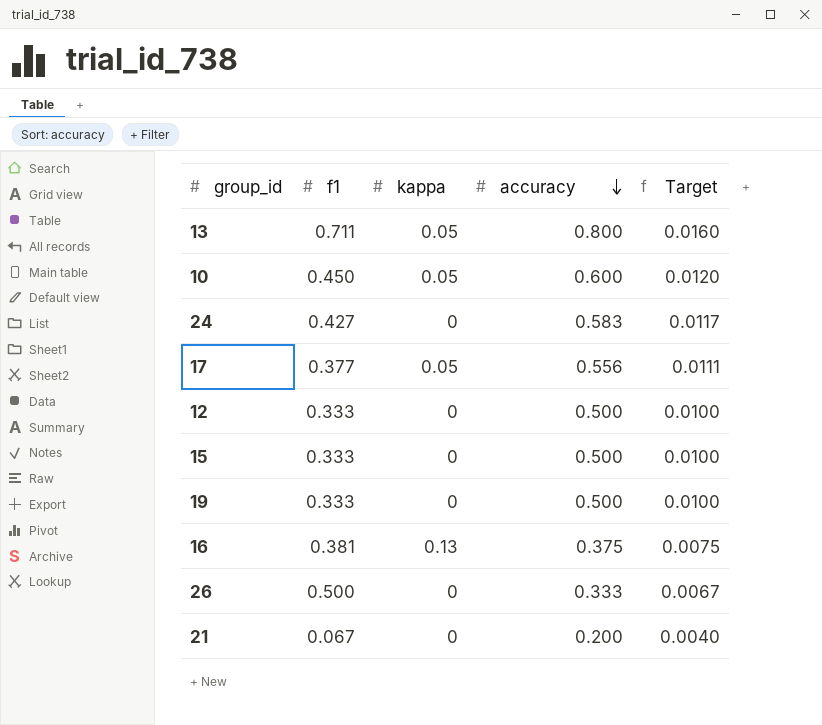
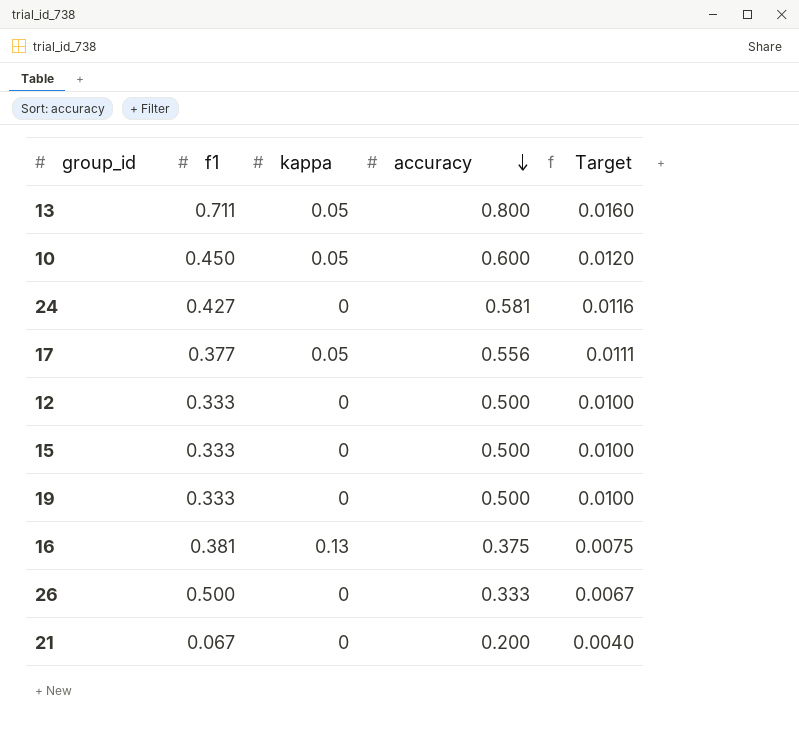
24 | accuracy: 0.583 -> 0.581
24 | Target: 0.0117 -> 0.0116

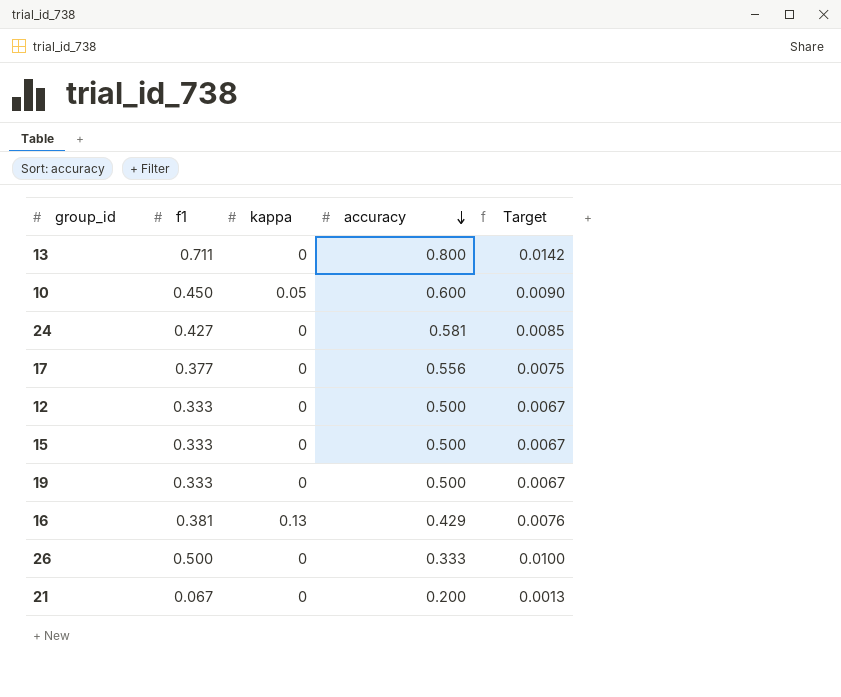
column Target | formula: [accuracy] * 0.02 -> [f1] * 0.02
13 | kappa: 0.05 -> 0
17 | kappa: 0.05 -> 0
16 | accuracy: 0.375 -> 0.429

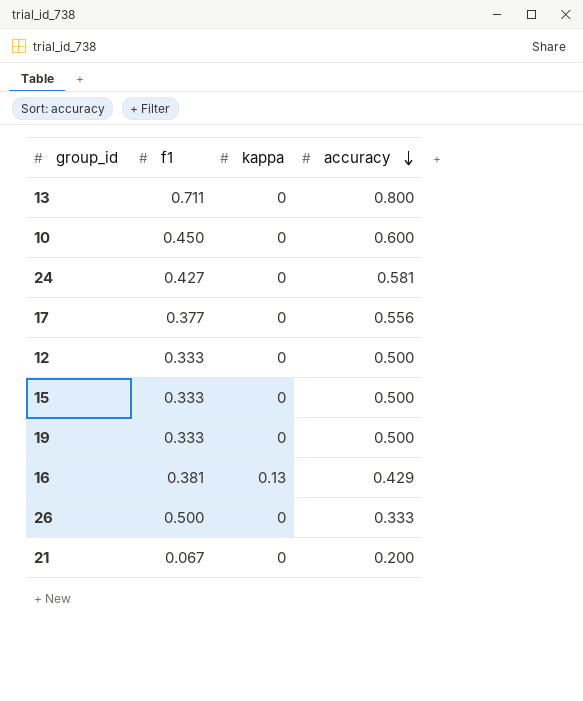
column Target | formula: [f1] * 0.02 -> none
10 | kappa: 0.05 -> 0

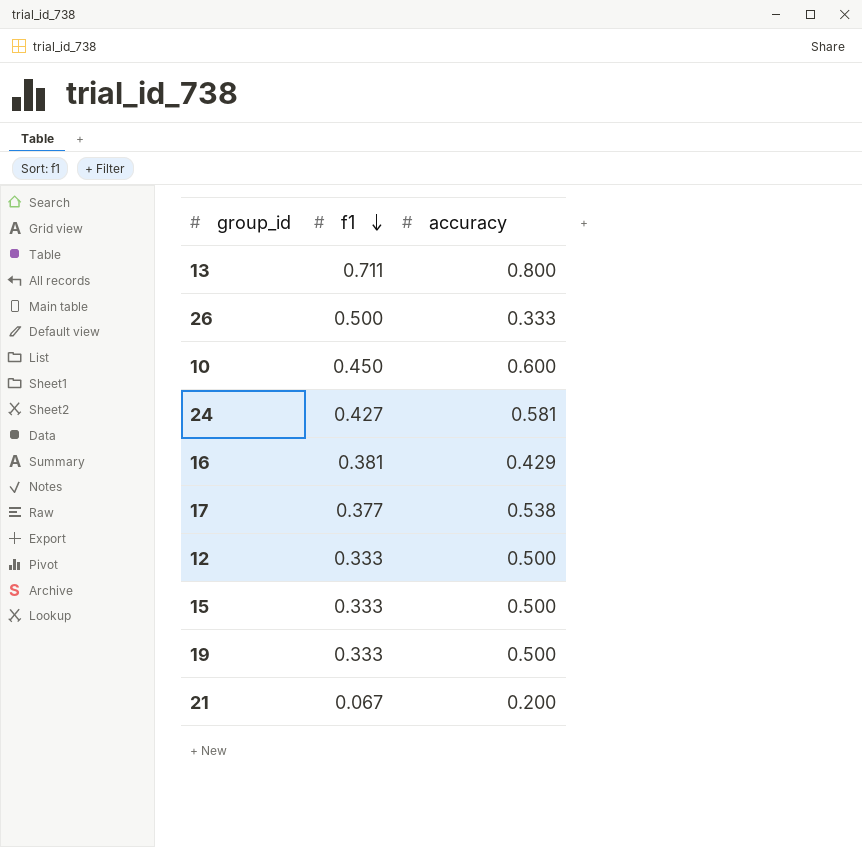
row order: accuracy descending -> f1 descending
column kappa | position: 3 -> none
17 | accuracy: 0.556 -> 0.538

